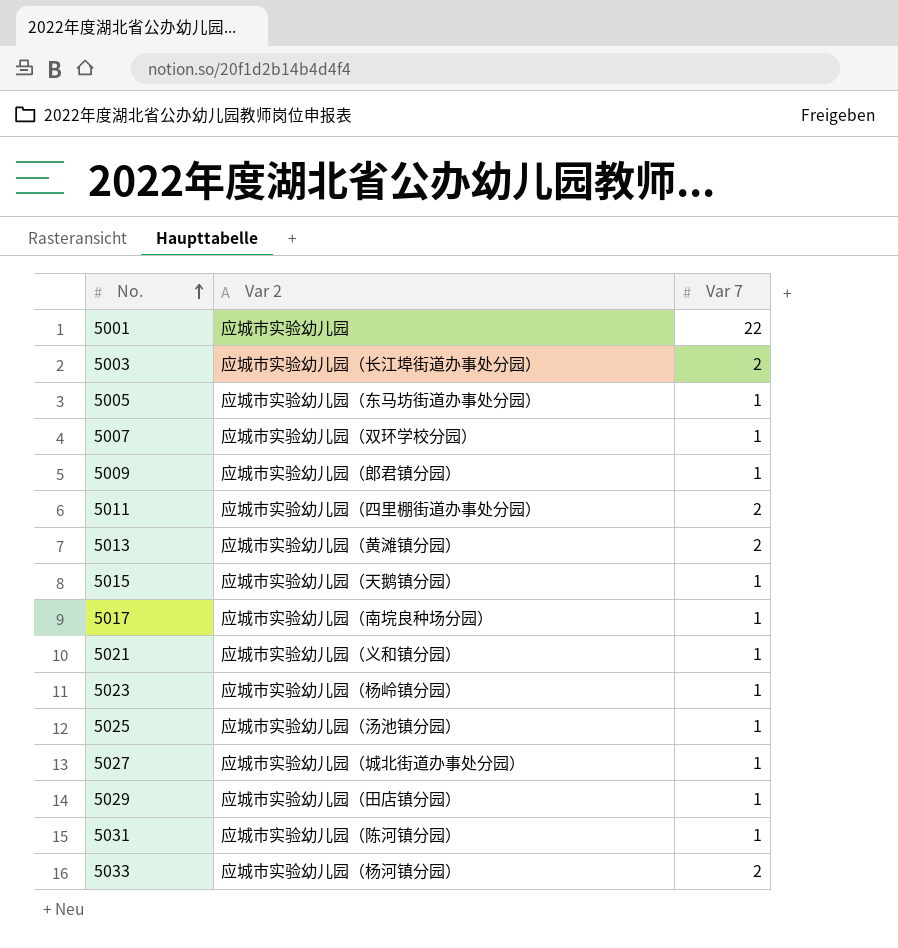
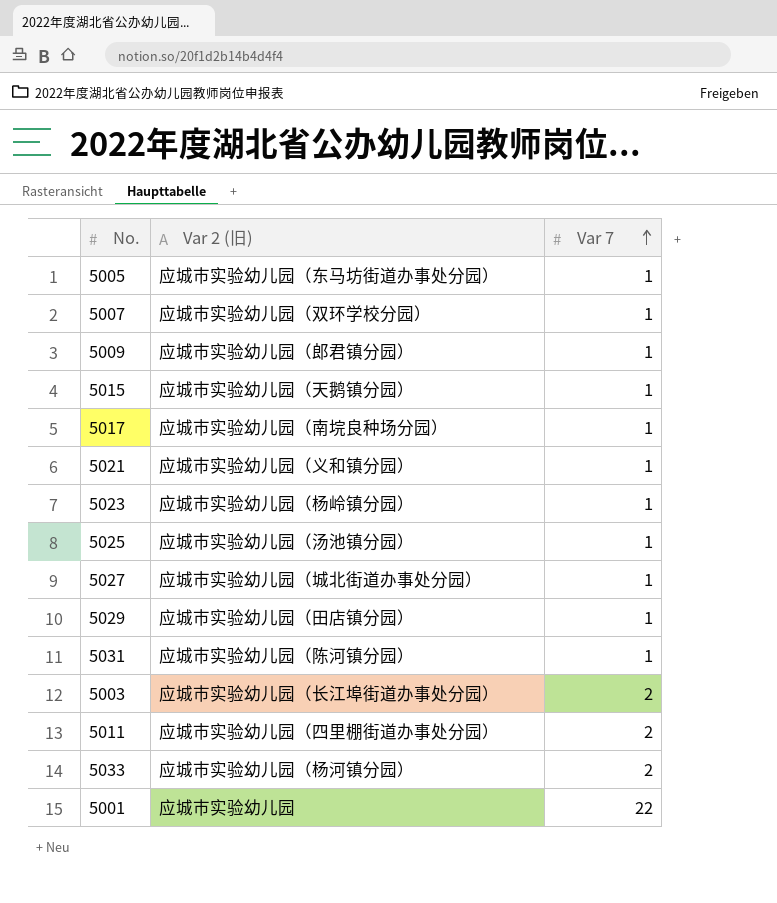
row order: No. ascending -> Var 7 ascending
column name: Var 2 -> Var 2 (旧)
row 5013: 应城市实验幼儿园（黄滩镇分园） | 2 -> none

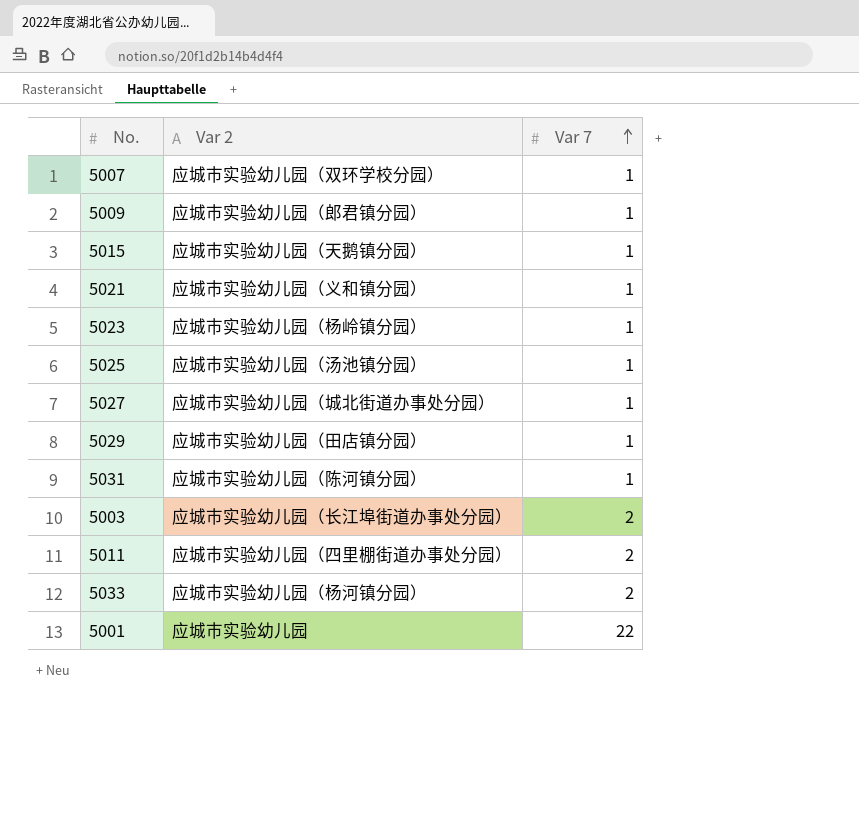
column name: Var 2 (旧) -> Var 2
row 5005: 应城市实验幼儿园（东马坊街道办事处分园） | 1 -> none
row 5017: 应城市实验幼儿园（南垸良种场分园） | 1 -> none

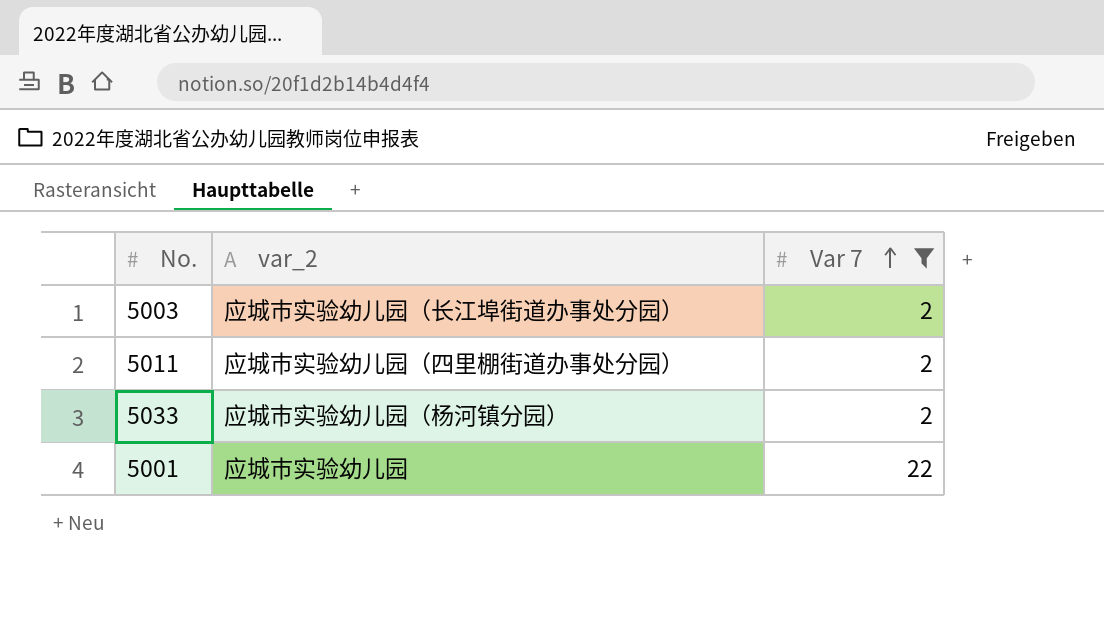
filter: none -> Var 7 != 1
column name: Var 2 -> var_2

